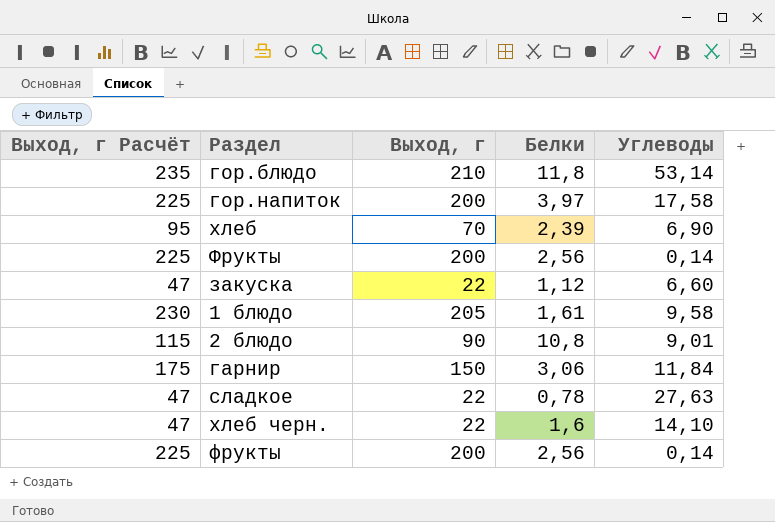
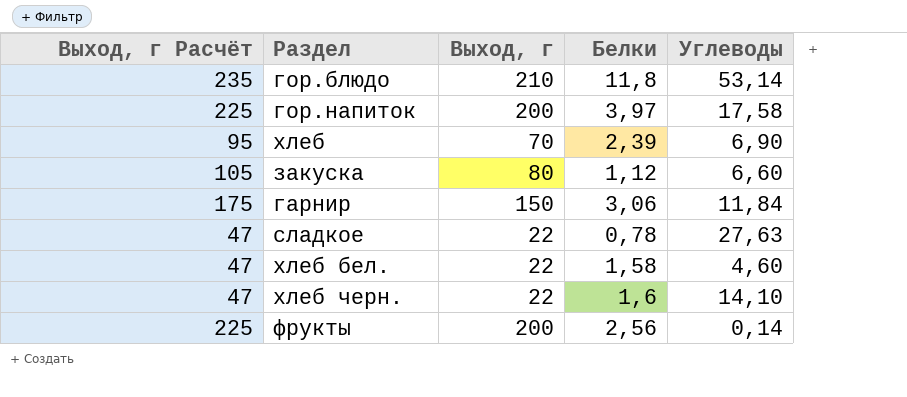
row Фрукты: 225 | 200 | 2,56 | 0,14 -> none
row 1 блюдо: 230 | 205 | 1,61 | 9,58 -> none
row 2 блюдо: 115 | 90 | 10,8 | 9,01 -> none
закуска | Выход, г Расчёт: 47 -> 105
закуска | Выход, г: 22 -> 80
row хлеб бел.: none -> 47 | 22 | 1,58 | 4,60

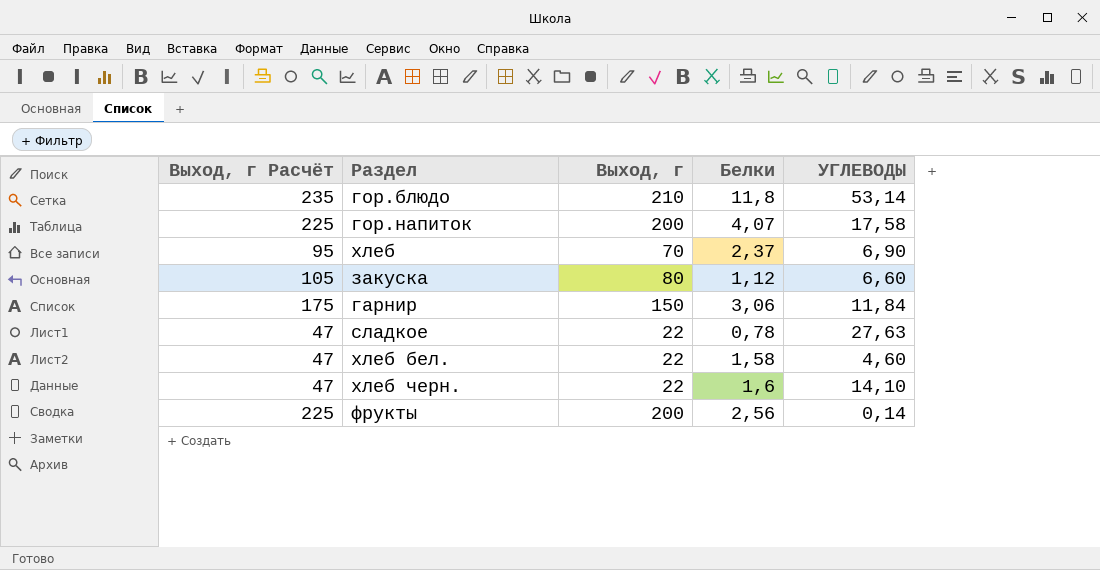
column name: Углеводы -> УГЛЕВОДЫ
гор.напиток | Белки: 3,97 -> 4,07
хлеб | Белки: 2,39 -> 2,37

